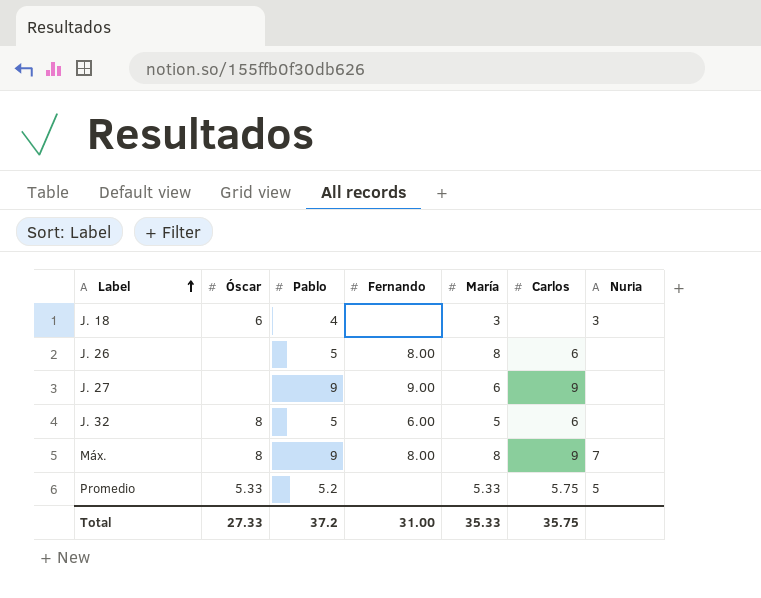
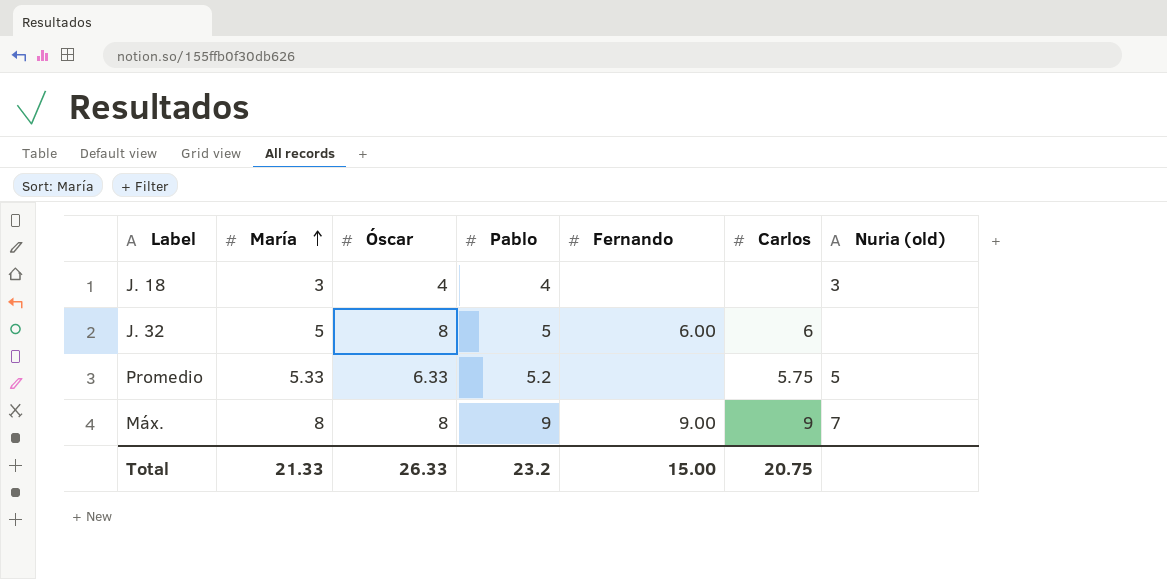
row order: Label ascending -> María ascending
column María | position: 5 -> 2
column name: Nuria -> Nuria (old)
row J. 26: none | 5 | 8.00 | 8 | 6 | none -> none
row J. 27: none | 9 | 9.00 | 6 | 9 | none -> none
J. 18 | Óscar: 6 -> 4
Promedio | Óscar: 5.33 -> 6.33
Máx. | Fernando: 8.00 -> 9.00
Total | María: 35.33 -> 21.33
Total | Óscar: 27.33 -> 26.33
Total | Pablo: 37.2 -> 23.2
Total | Fernando: 31.00 -> 15.00
Total | Carlos: 35.75 -> 20.75

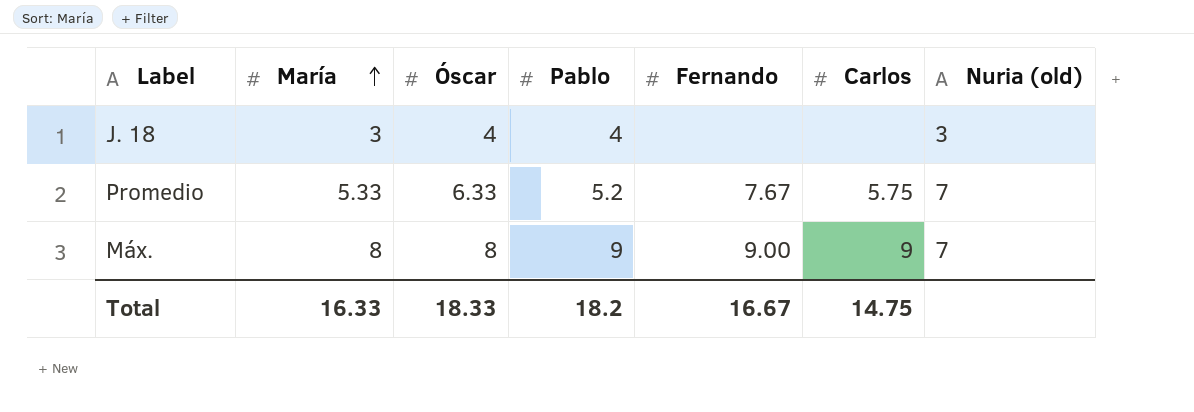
row J. 32: 5 | 8 | 5 | 6.00 | 6 | none -> none
Promedio | Fernando: none -> 7.67
Promedio | Nuria (old): 5 -> 7
Total | María: 21.33 -> 16.33
Total | Óscar: 26.33 -> 18.33
Total | Pablo: 23.2 -> 18.2
Total | Fernando: 15.00 -> 16.67
Total | Carlos: 20.75 -> 14.75

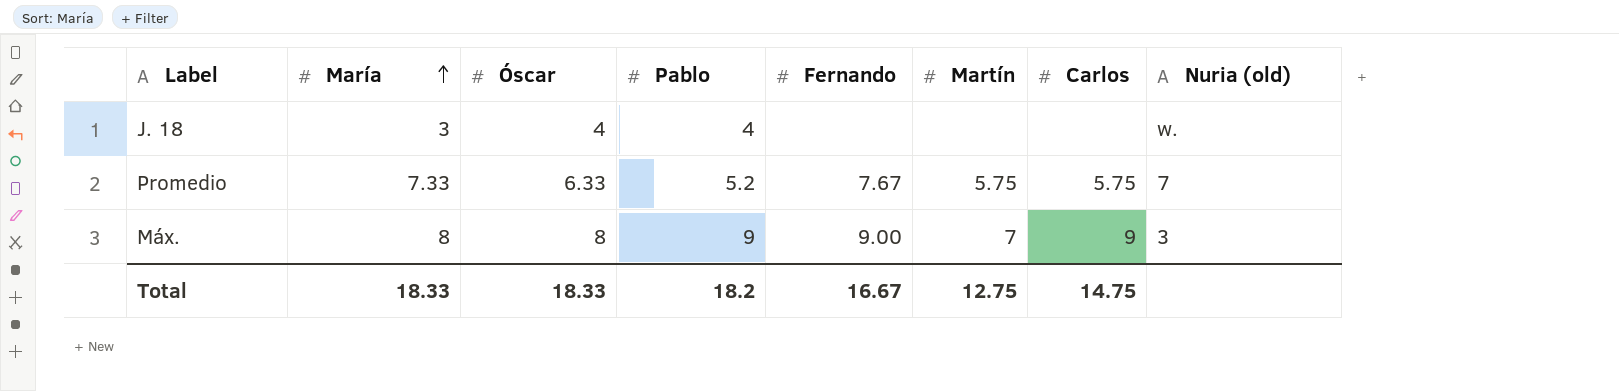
column Martín | position: none -> 6
J. 18 | Nuria (old): 3 -> w.
Promedio | María: 5.33 -> 7.33
Máx. | Nuria (old): 7 -> 3
Total | María: 16.33 -> 18.33

